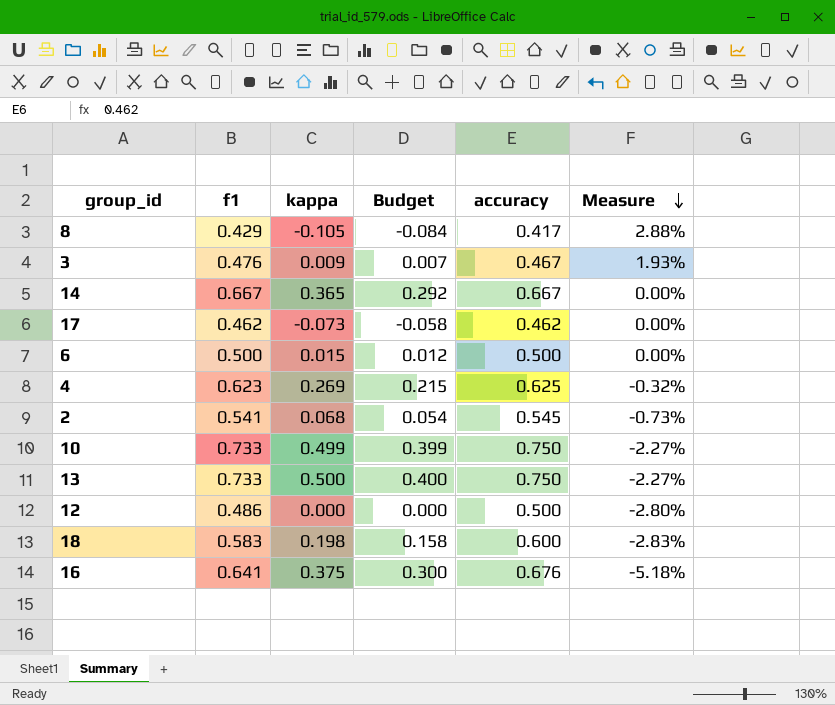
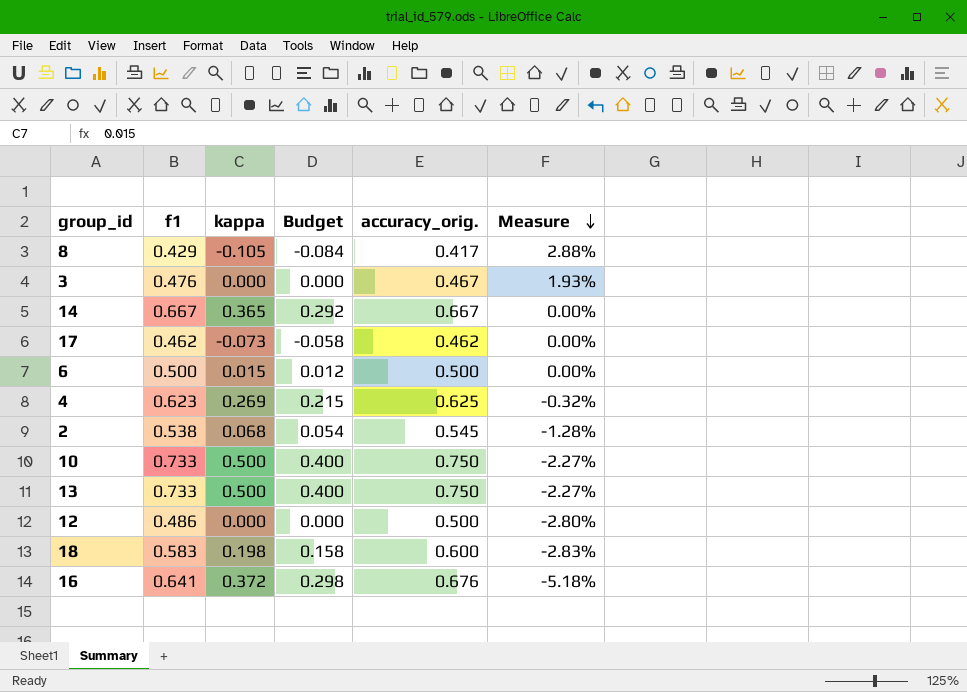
column name: accuracy -> accuracy_orig.
3 | kappa: 0.009 -> 0.000
3 | Budget: 0.007 -> 0.000
2 | f1: 0.541 -> 0.538
2 | Measure: -0.73% -> -1.28%
10 | kappa: 0.499 -> 0.500
10 | Budget: 0.399 -> 0.400
16 | kappa: 0.375 -> 0.372
16 | Budget: 0.300 -> 0.298

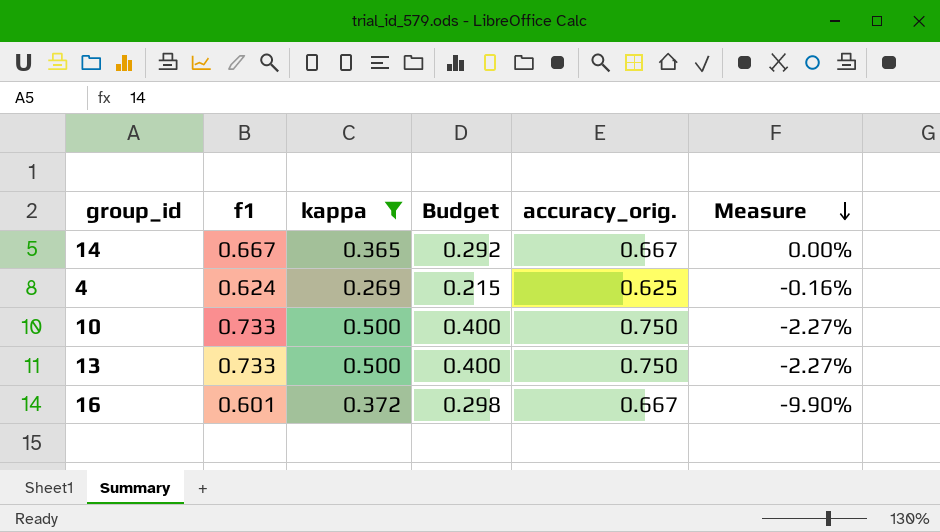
filter: none -> kappa >= 0.269
4 | f1: 0.623 -> 0.624
4 | Measure: -0.32% -> -0.16%
16 | f1: 0.641 -> 0.601
16 | accuracy_orig.: 0.676 -> 0.667
16 | Measure: -5.18% -> -9.90%

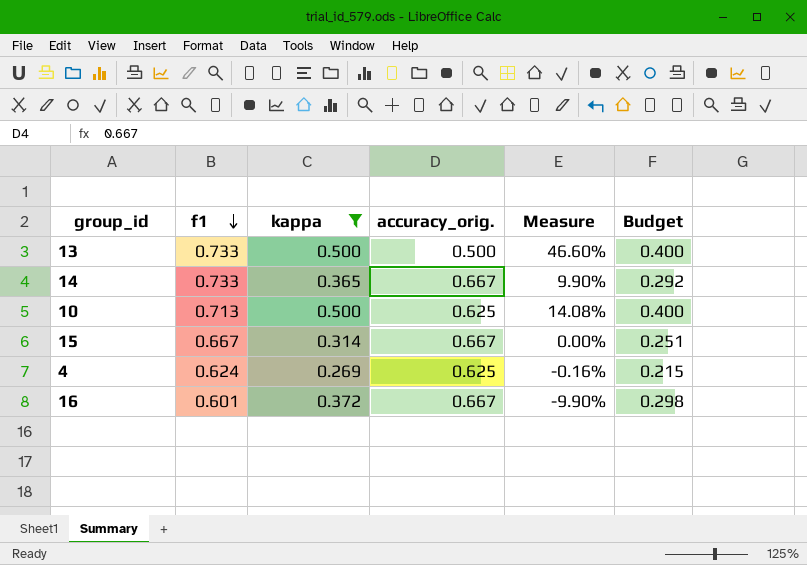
row order: Measure descending -> f1 descending
column Budget | position: 4 -> 6
13 | accuracy_orig.: 0.750 -> 0.500
13 | Measure: -2.27% -> 46.60%
14 | f1: 0.667 -> 0.733
14 | Measure: 0.00% -> 9.90%
10 | f1: 0.733 -> 0.713
10 | accuracy_orig.: 0.750 -> 0.625
10 | Measure: -2.27% -> 14.08%
row 15: none -> 0.667 | 0.314 | 0.667 | 0.00% | 0.251

